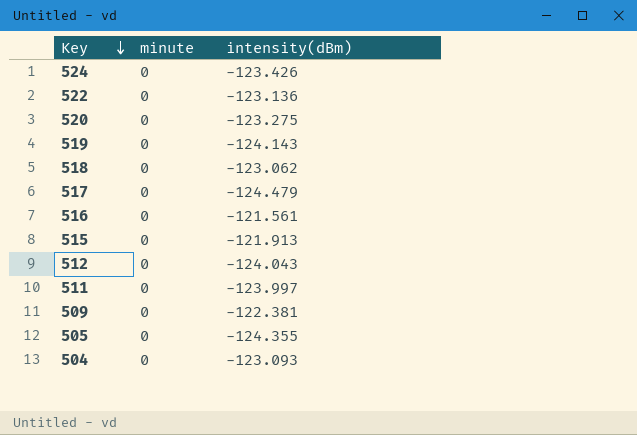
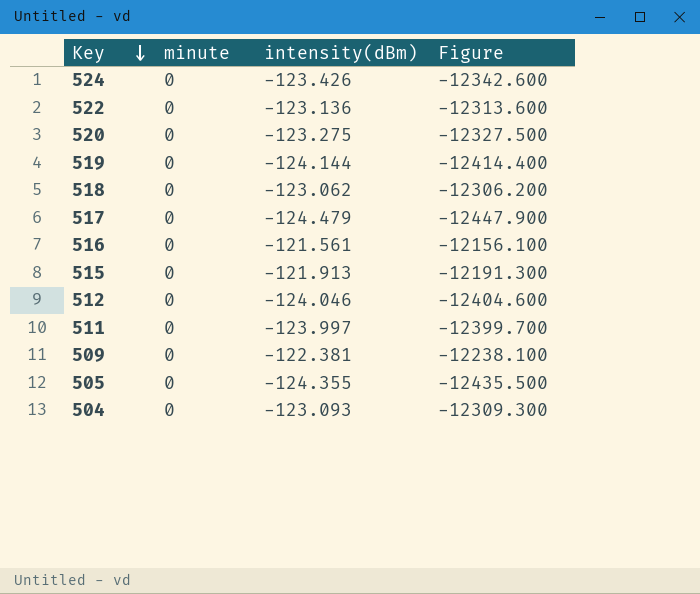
column Figure | formula: none -> [intensity(dBm)] * 100
519 | intensity(dBm): -124.143 -> -124.144
512 | intensity(dBm): -124.043 -> -124.046

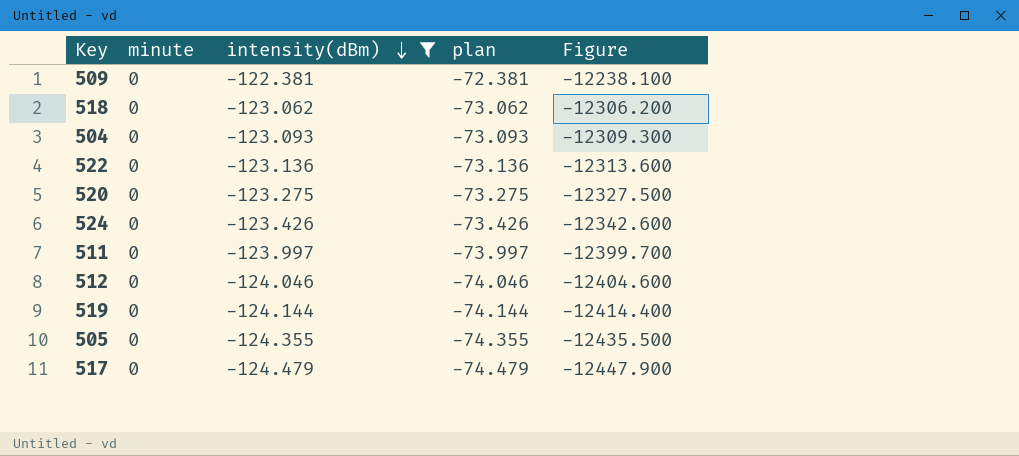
filter: none -> intensity(dBm) <= -122.381
row order: Key descending -> intensity(dBm) descending
column plan | formula: none -> [intensity(dBm)] + 50

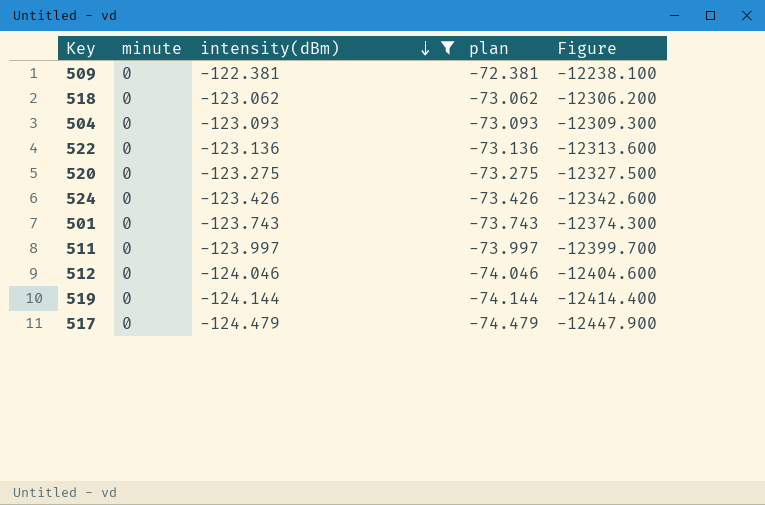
row 505: 0 | -124.355 | -74.355 | -12435.500 -> none
row 501: none -> 0 | -123.743 | -73.743 | -12374.300

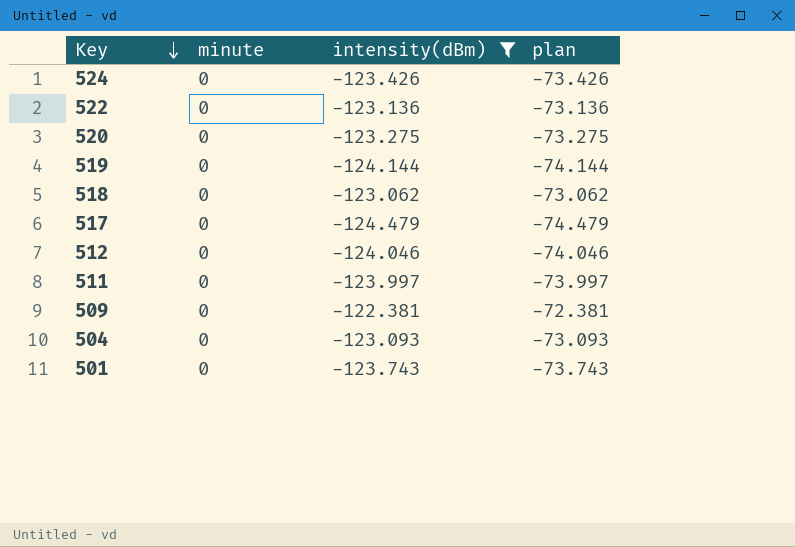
row order: intensity(dBm) descending -> Key descending
column Figure | formula: [intensity(dBm)] * 100 -> none

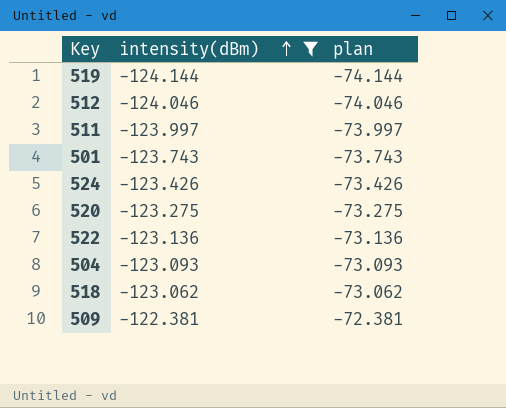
row order: Key descending -> intensity(dBm) ascending
column minute | position: 2 -> none
row 517: 0 | -124.479 | -74.479 -> none

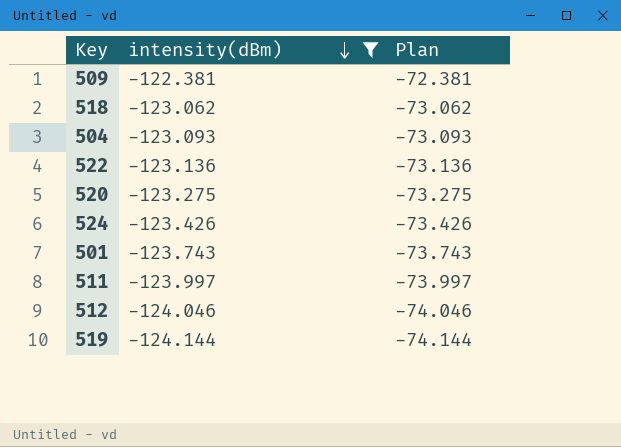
row order: intensity(dBm) ascending -> intensity(dBm) descending
column name: plan -> Plan

